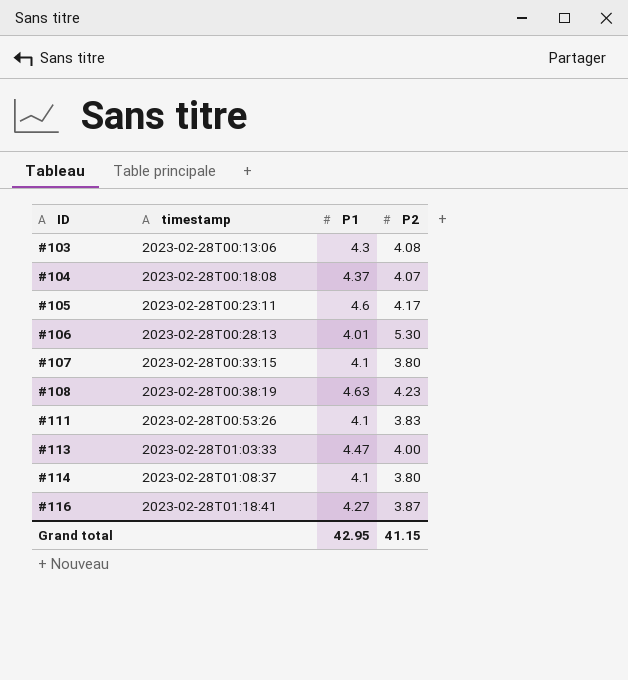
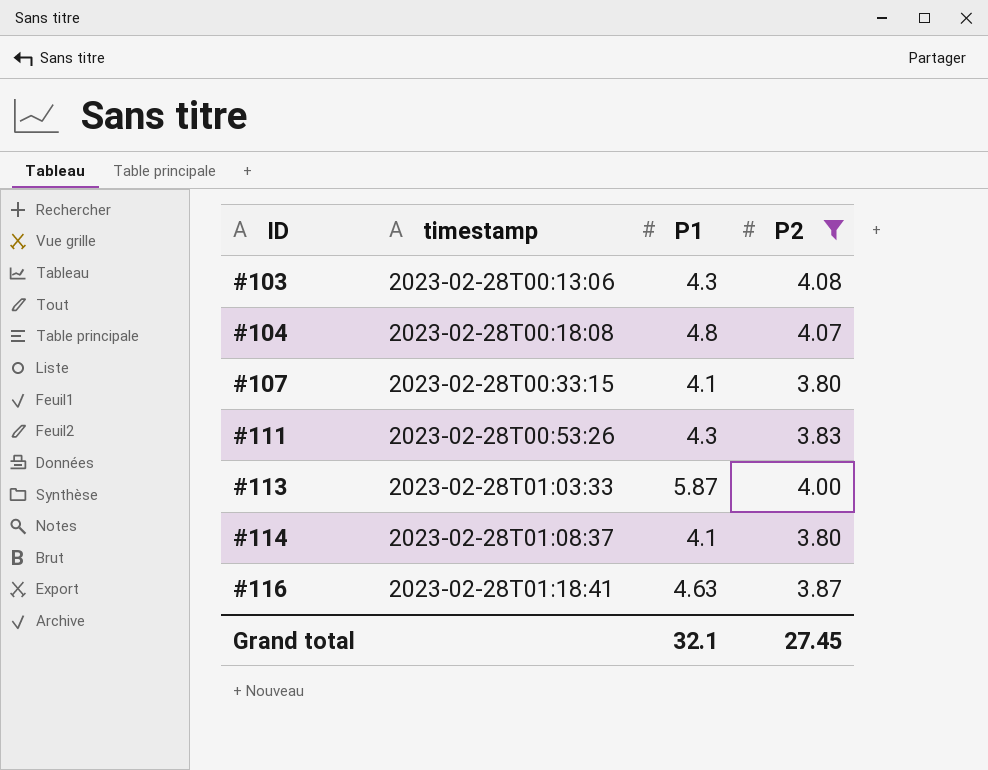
filter: none -> P2 <= 4.08
#104 | P1: 4.37 -> 4.8
#111 | P1: 4.1 -> 4.3
#113 | P1: 4.47 -> 5.87
#116 | P1: 4.27 -> 4.63
Grand total | P1: 42.95 -> 32.1
Grand total | P2: 41.15 -> 27.45

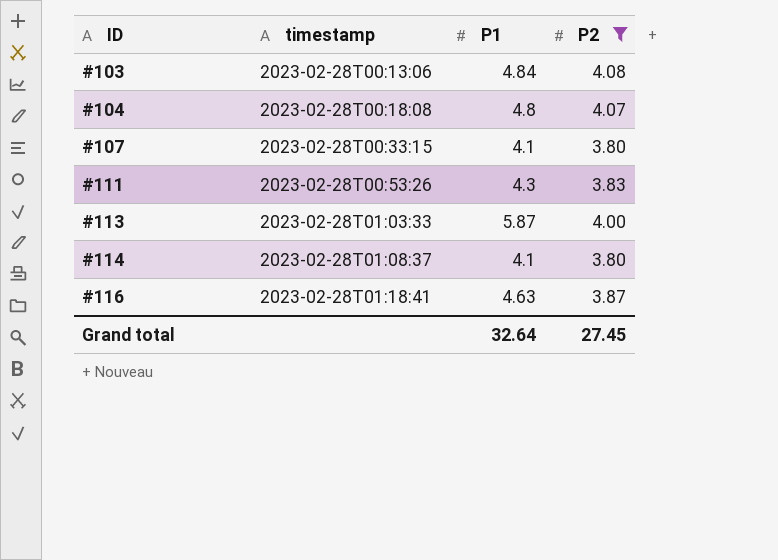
#103 | P1: 4.3 -> 4.84
Grand total | P1: 32.1 -> 32.64

